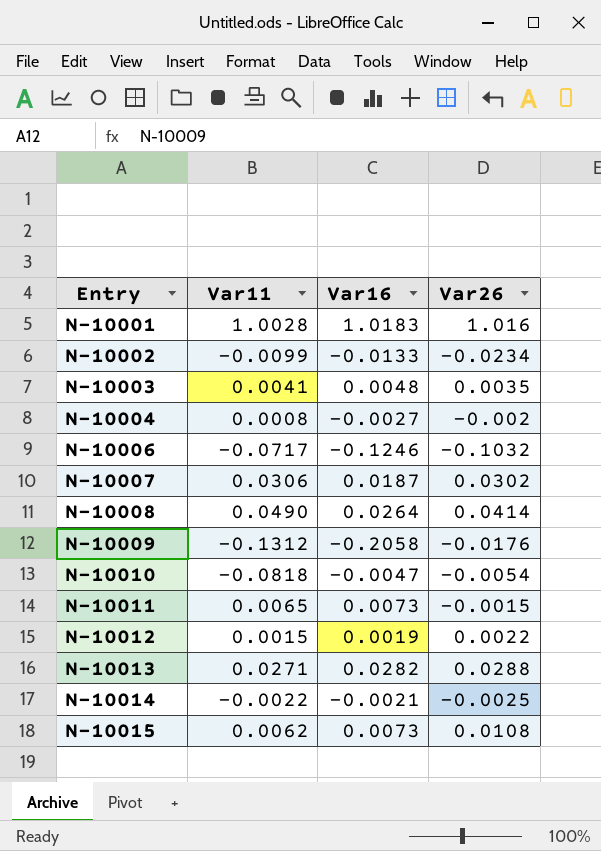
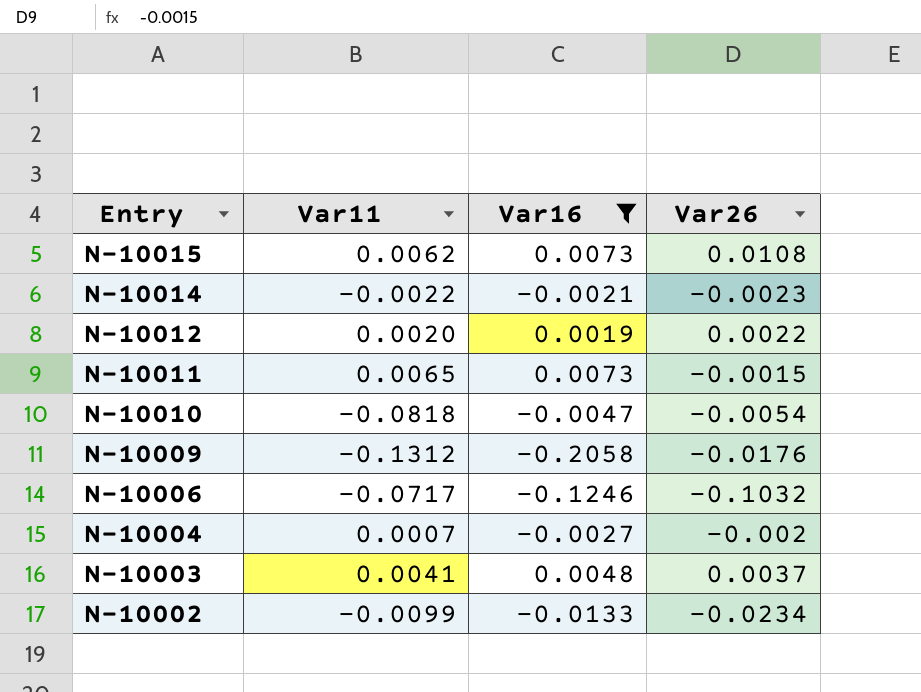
filter: none -> Var16 <= 0.0073
row order: Entry ascending -> Entry descending
N-10014 | Var26: -0.0025 -> -0.0023
N-10012 | Var11: 0.0015 -> 0.0020
N-10004 | Var11: 0.0008 -> 0.0007
N-10003 | Var26: 0.0035 -> 0.0037

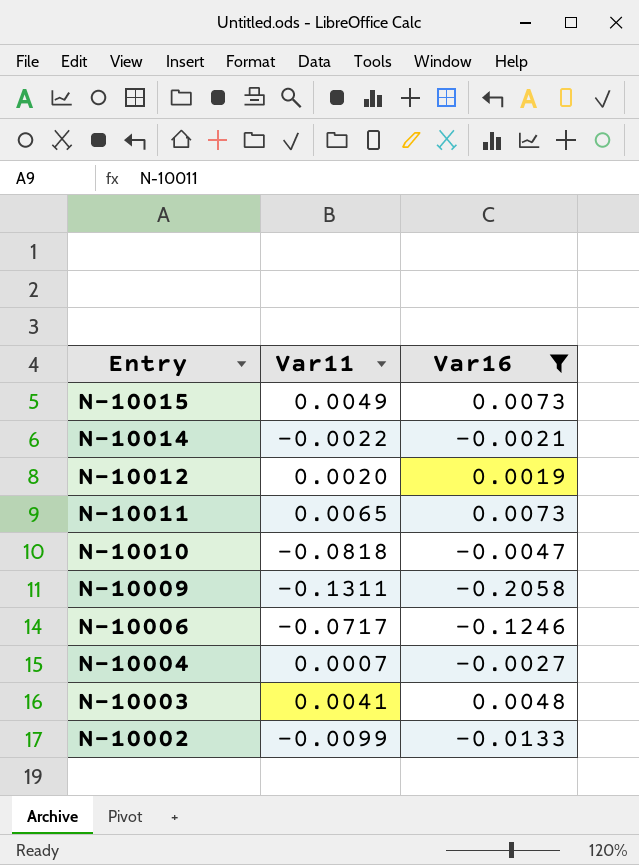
column Var26 | position: 4 -> none
N-10015 | Var11: 0.0062 -> 0.0049
N-10009 | Var11: -0.1312 -> -0.1311

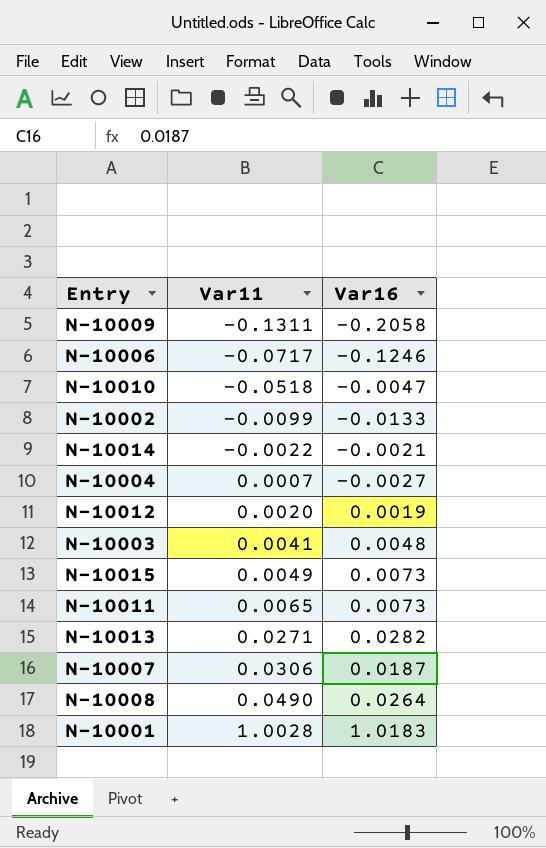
filter: Var16 <= 0.0073 -> none
row order: Entry descending -> Var11 ascending
N-10010 | Var11: -0.0818 -> -0.0518

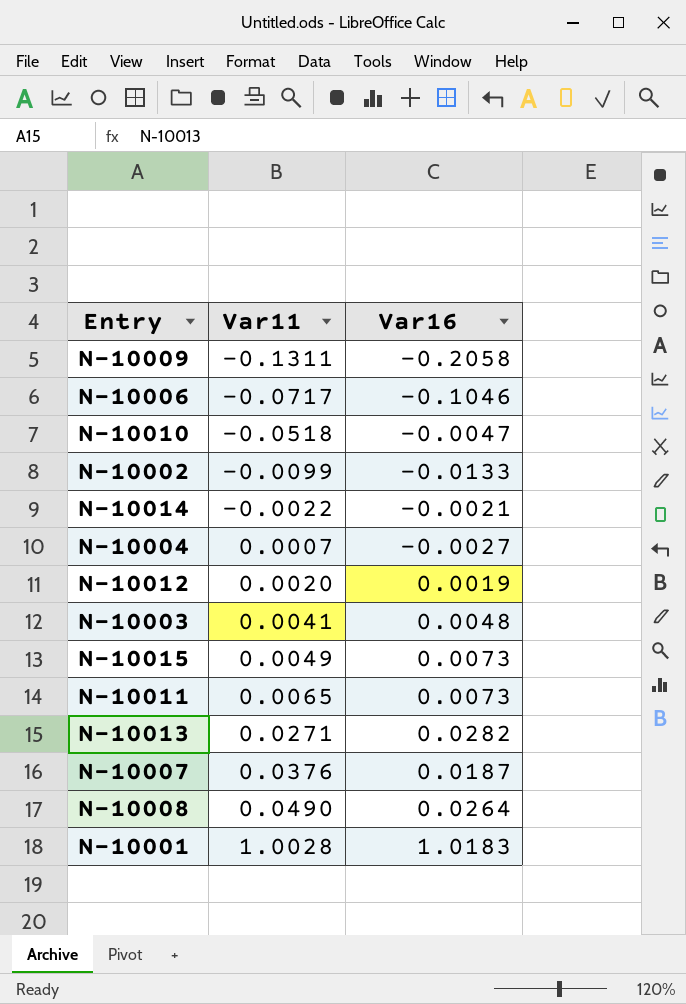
N-10006 | Var16: -0.1246 -> -0.1046
N-10007 | Var11: 0.0306 -> 0.0376

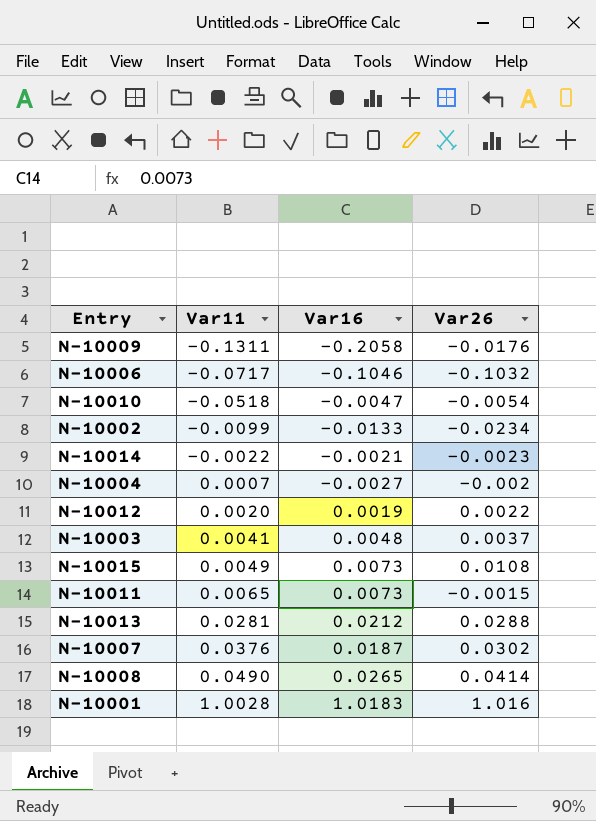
column Var26 | position: none -> 4
N-10013 | Var11: 0.0271 -> 0.0281
N-10013 | Var16: 0.0282 -> 0.0212
N-10008 | Var16: 0.0264 -> 0.0265

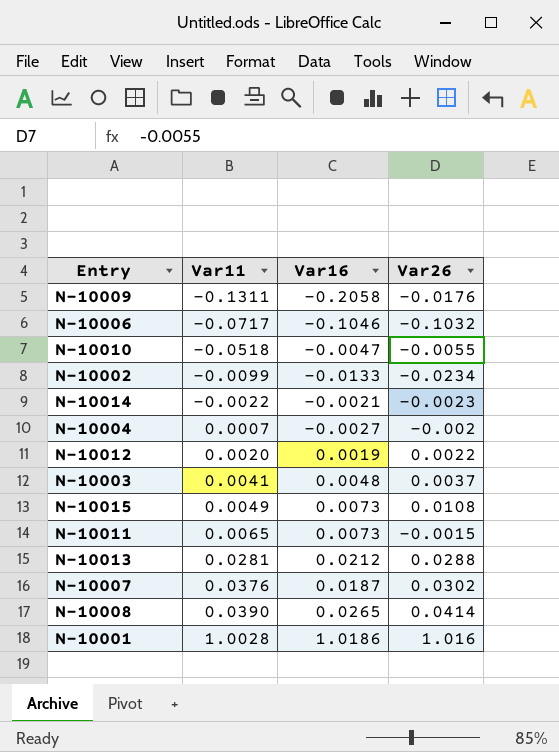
N-10010 | Var26: -0.0054 -> -0.0055
N-10008 | Var11: 0.0490 -> 0.0390
N-10001 | Var16: 1.0183 -> 1.0186

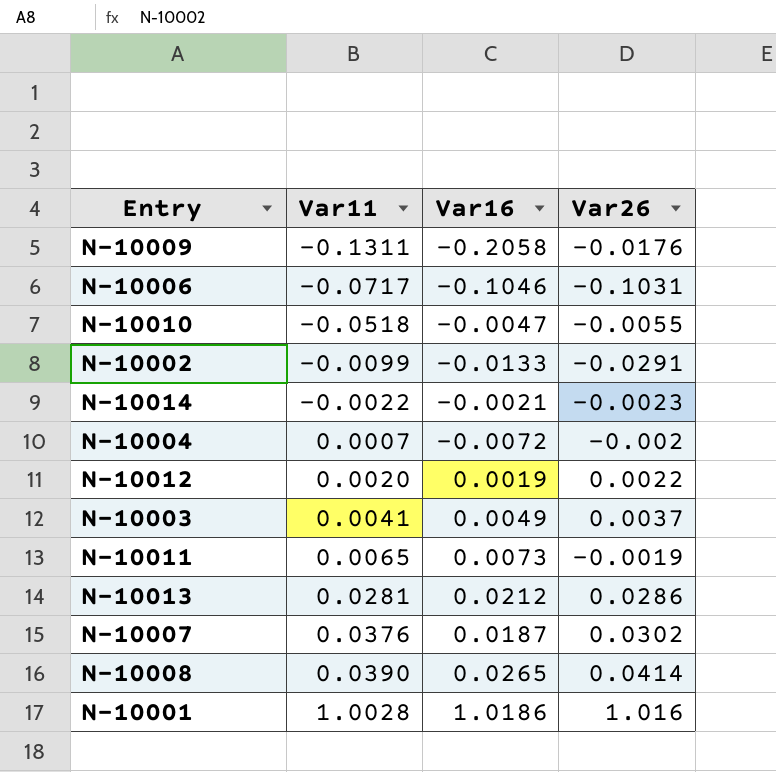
row N-10015: 0.0049 | 0.0073 | 0.0108 -> none
N-10006 | Var26: -0.1032 -> -0.1031
N-10002 | Var26: -0.0234 -> -0.0291
N-10004 | Var16: -0.0027 -> -0.0072
N-10003 | Var16: 0.0048 -> 0.0049
N-10011 | Var26: -0.0015 -> -0.0019
N-10013 | Var26: 0.0288 -> 0.0286

